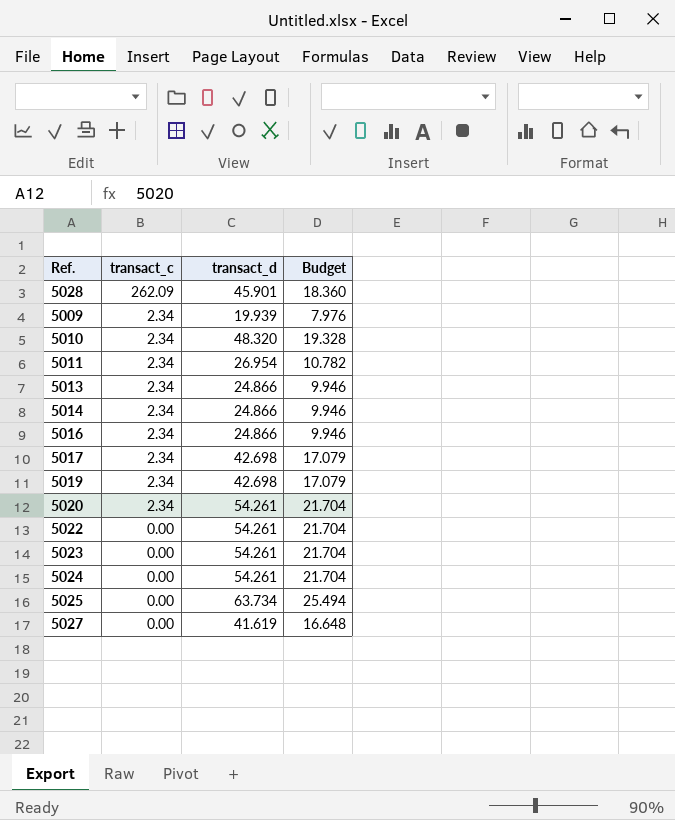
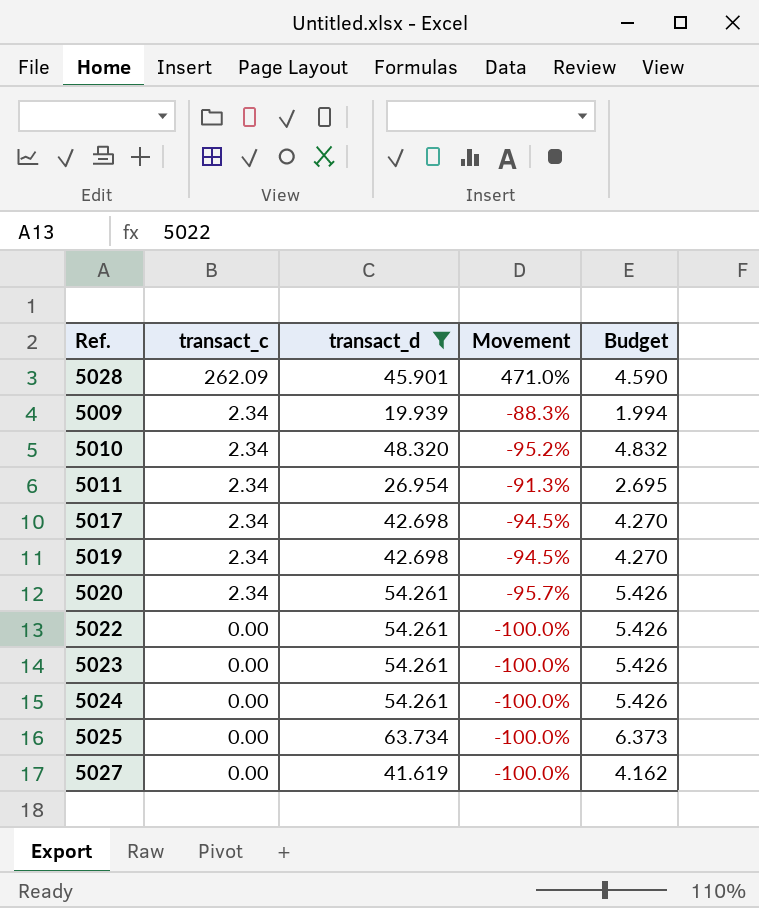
filter: none -> transact_d != 24.866
column Movement | formula: none -> ([transact_c] - [transact_d]) / [transact_d]
column Budget | formula: [transact_d] * 0.4 -> [transact_d] * 0.1

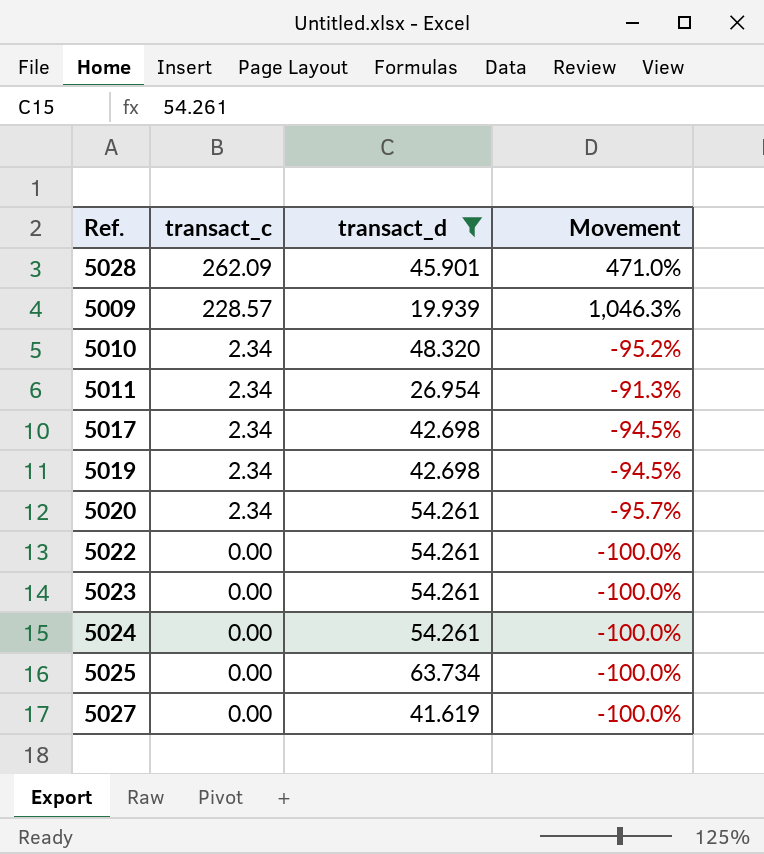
column Budget | formula: [transact_d] * 0.1 -> none
5009 | transact_c: 2.34 -> 228.57
5009 | Movement: -88.3% -> 1,046.3%

